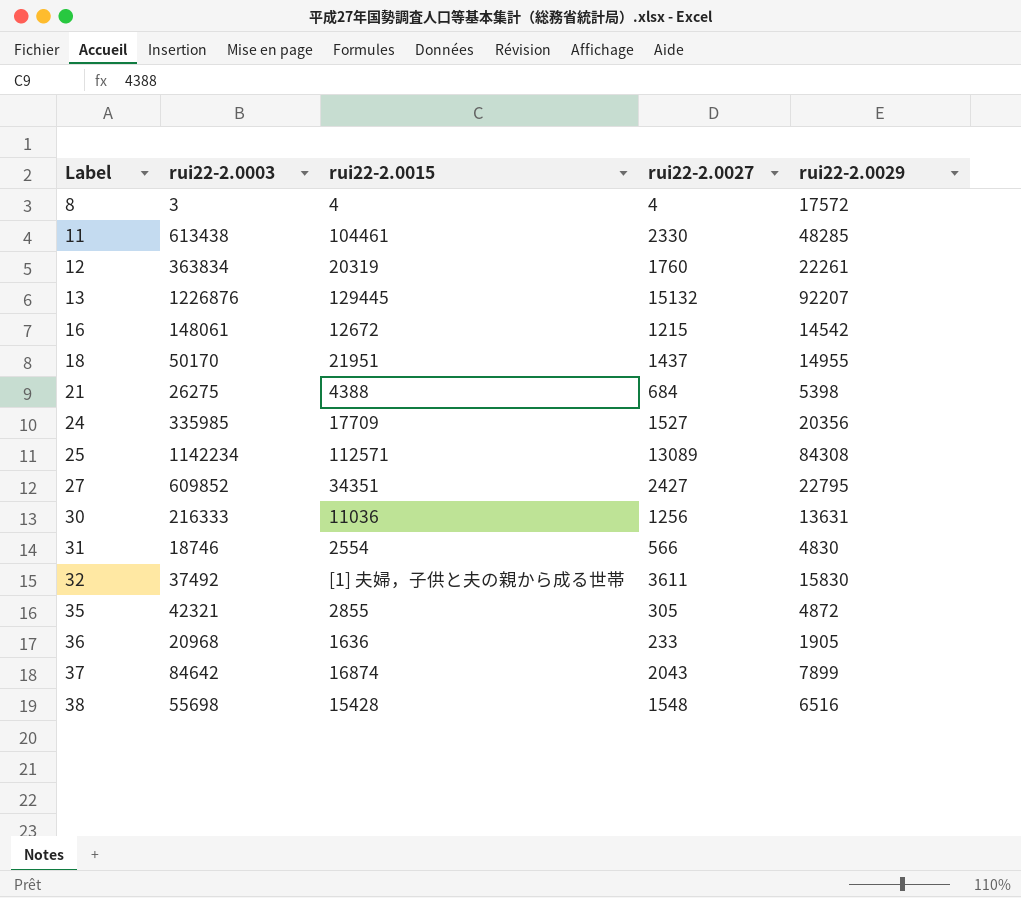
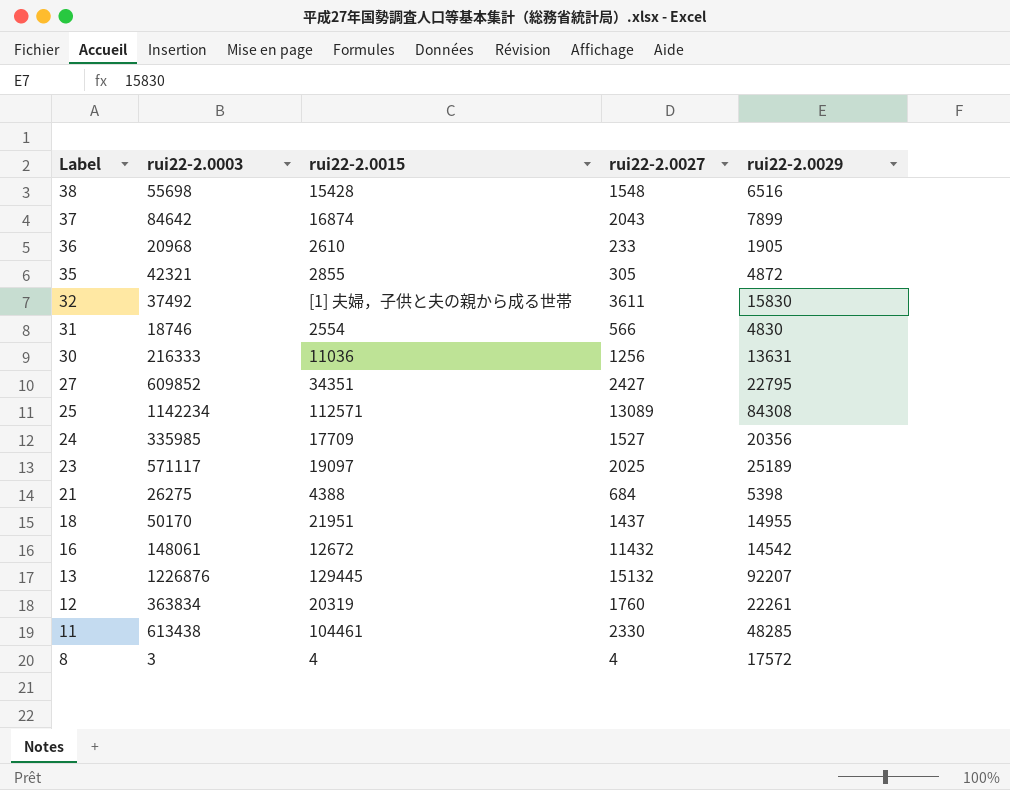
row order: Label ascending -> Label descending
36 | rui22-2.0015: 1636 -> 2610
row 23: none -> 571117 | 19097 | 2025 | 25189
16 | rui22-2.0027: 1215 -> 11432

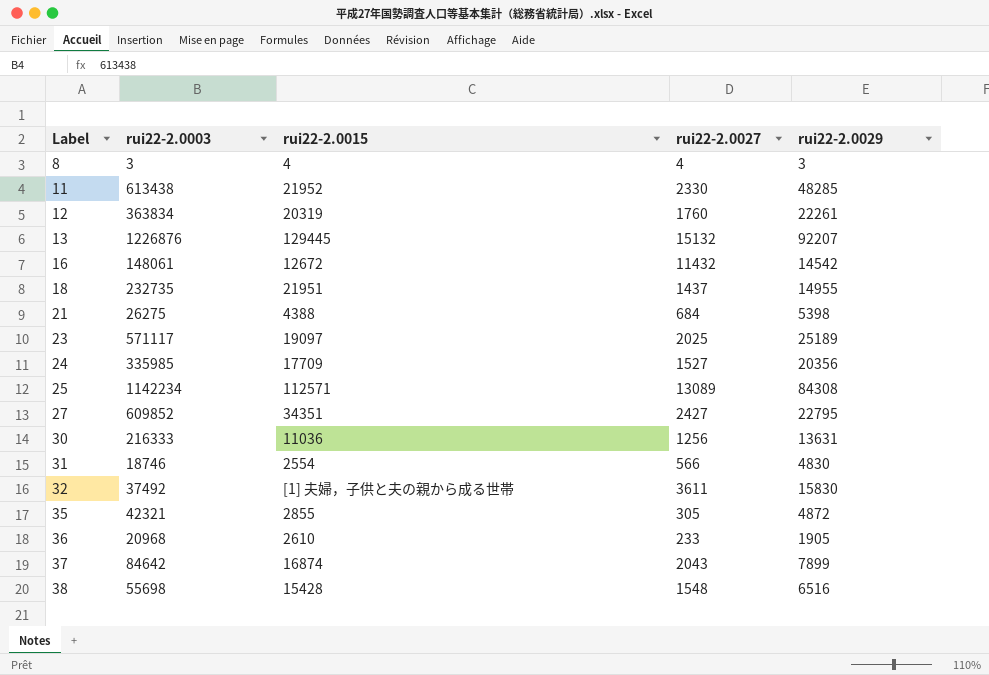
row order: Label descending -> Label ascending
8 | rui22-2.0029: 17572 -> 3
11 | rui22-2.0015: 104461 -> 21952
18 | rui22-2.0003: 50170 -> 232735

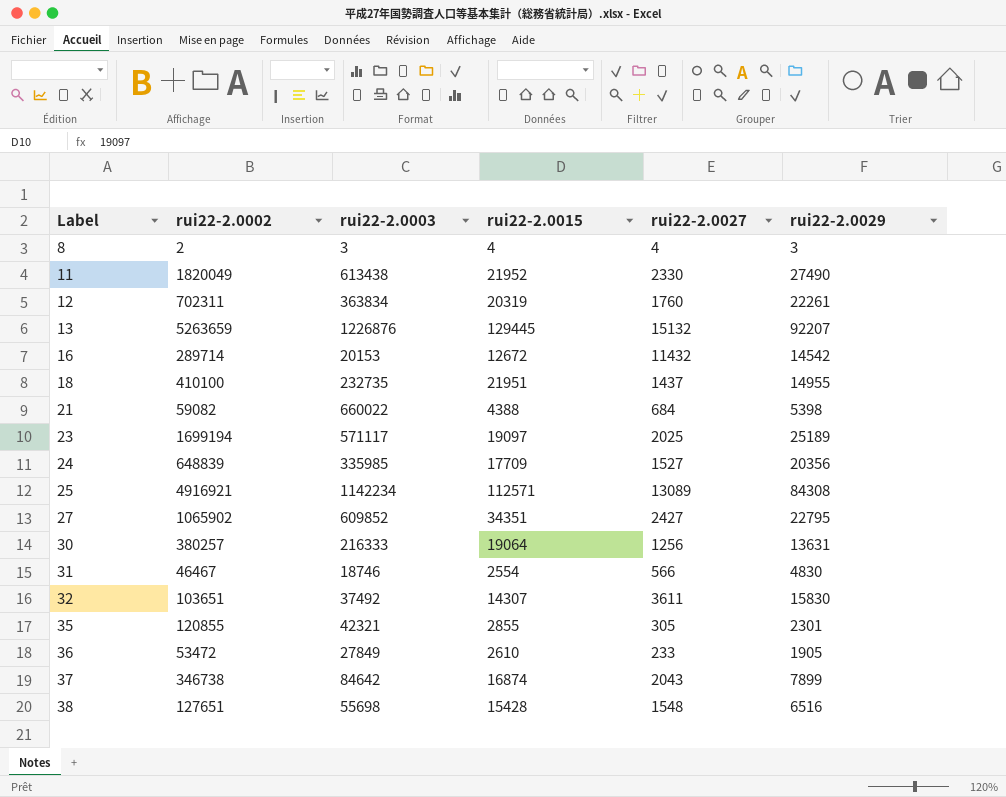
column rui22-2.0002 | position: none -> 2
11 | rui22-2.0029: 48285 -> 27490
16 | rui22-2.0003: 148061 -> 20153
21 | rui22-2.0003: 26275 -> 660022
30 | rui22-2.0015: 11036 -> 19064
32 | rui22-2.0015: [1] 夫婦，子供と夫の親から成る世帯 -> 14307
35 | rui22-2.0029: 4872 -> 2301
36 | rui22-2.0003: 20968 -> 27849

